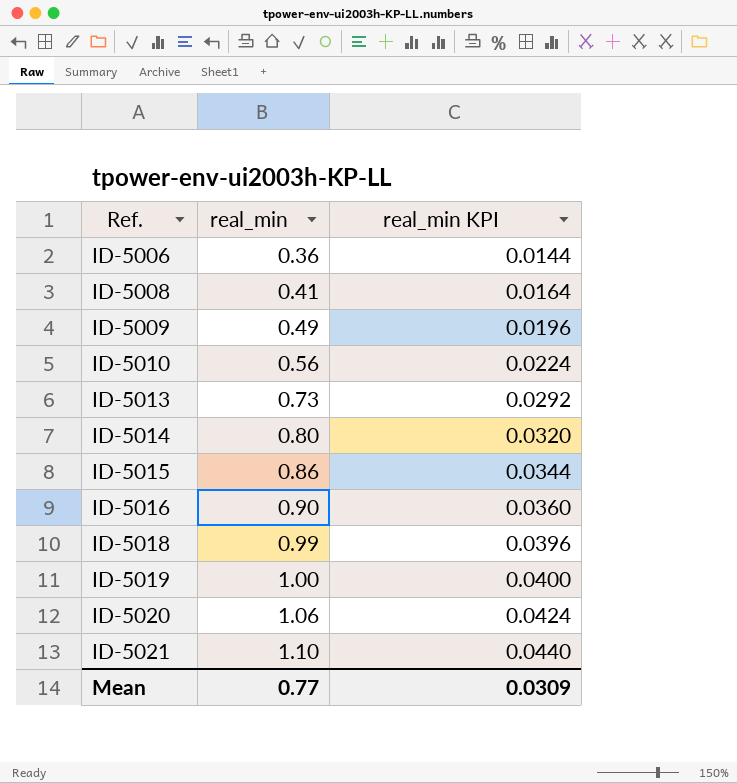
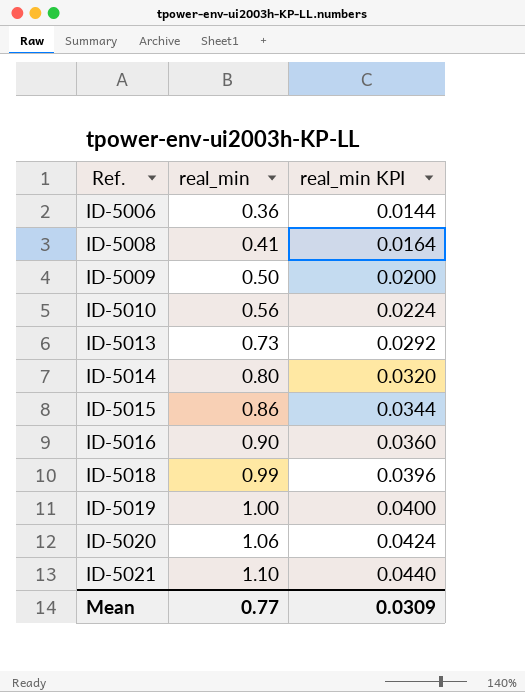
ID-5009 | real_min: 0.49 -> 0.50
ID-5009 | real_min KPI: 0.0196 -> 0.0200

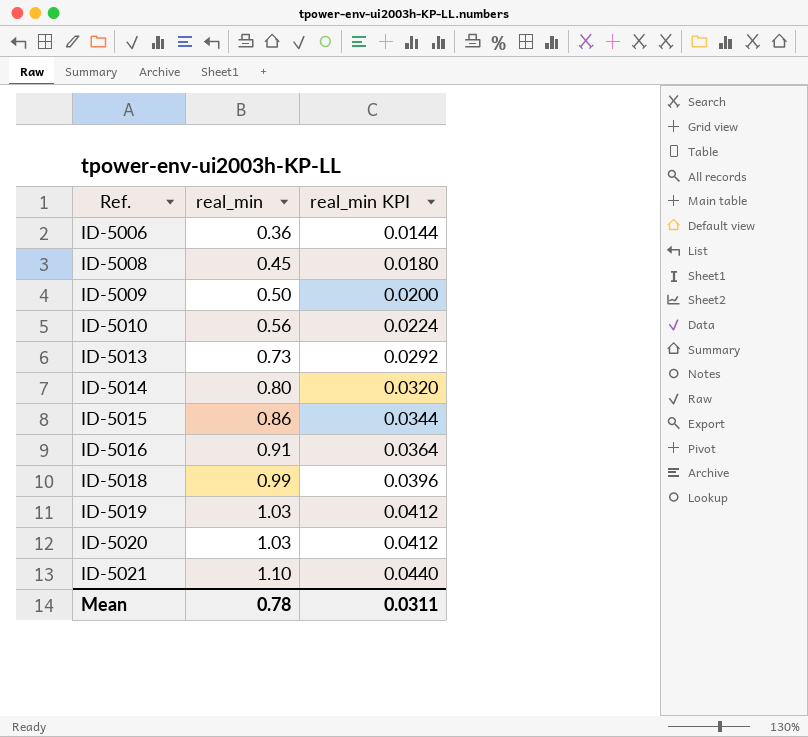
ID-5008 | real_min: 0.41 -> 0.45
ID-5008 | real_min KPI: 0.0164 -> 0.0180
ID-5016 | real_min: 0.90 -> 0.91
ID-5016 | real_min KPI: 0.0360 -> 0.0364
ID-5019 | real_min: 1.00 -> 1.03
ID-5019 | real_min KPI: 0.0400 -> 0.0412
ID-5020 | real_min: 1.06 -> 1.03
ID-5020 | real_min KPI: 0.0424 -> 0.0412
Mean | real_min: 0.77 -> 0.78
Mean | real_min KPI: 0.0309 -> 0.0311

